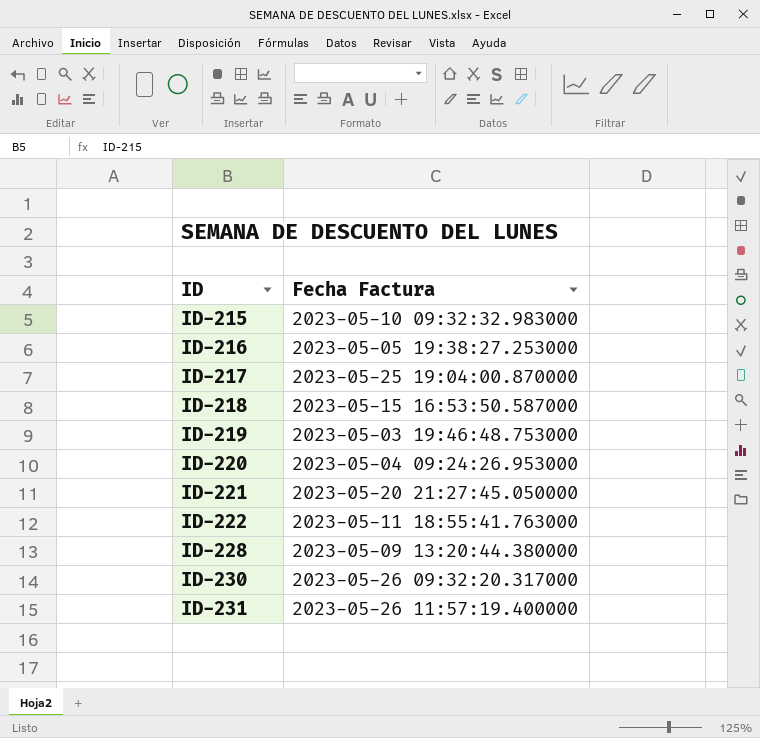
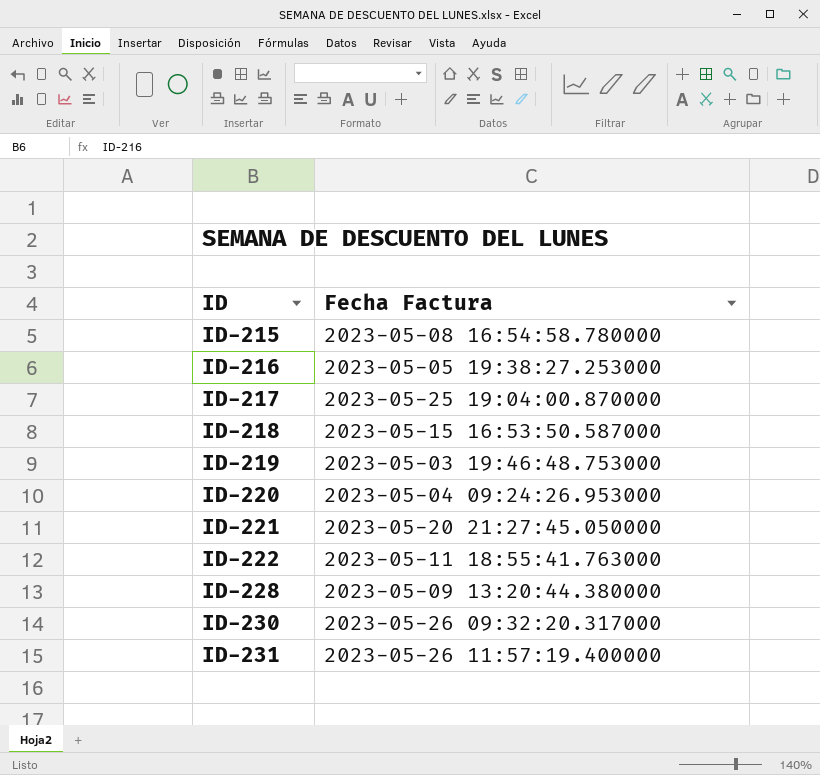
ID-215 | Fecha Factura: 2023-05-10 09:32:32.983000 -> 2023-05-08 16:54:58.780000

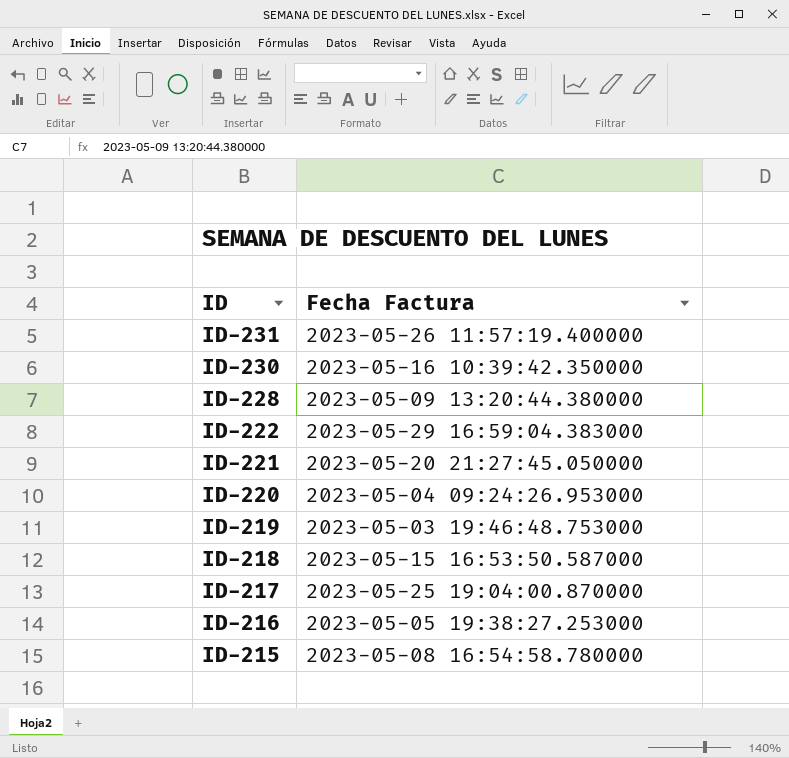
row order: ID ascending -> ID descending
ID-230 | Fecha Factura: 2023-05-26 09:32:20.317000 -> 2023-05-16 10:39:42.350000
ID-222 | Fecha Factura: 2023-05-11 18:55:41.763000 -> 2023-05-29 16:59:04.383000

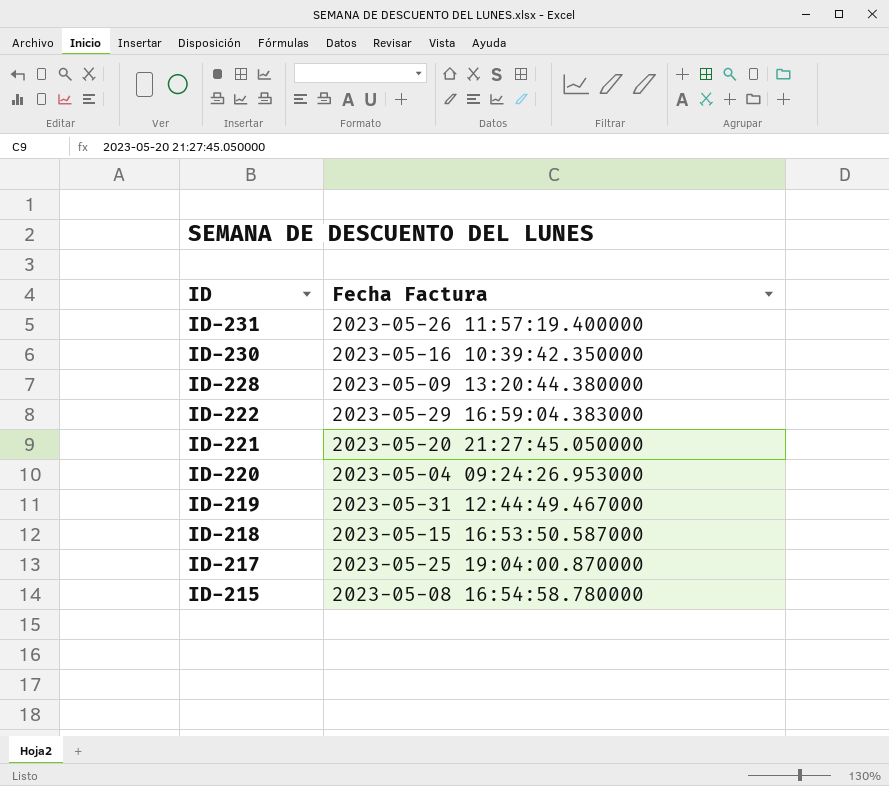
row ID-216: 2023-05-05 19:38:27.253000 -> none
ID-219 | Fecha Factura: 2023-05-03 19:46:48.753000 -> 2023-05-31 12:44:49.467000

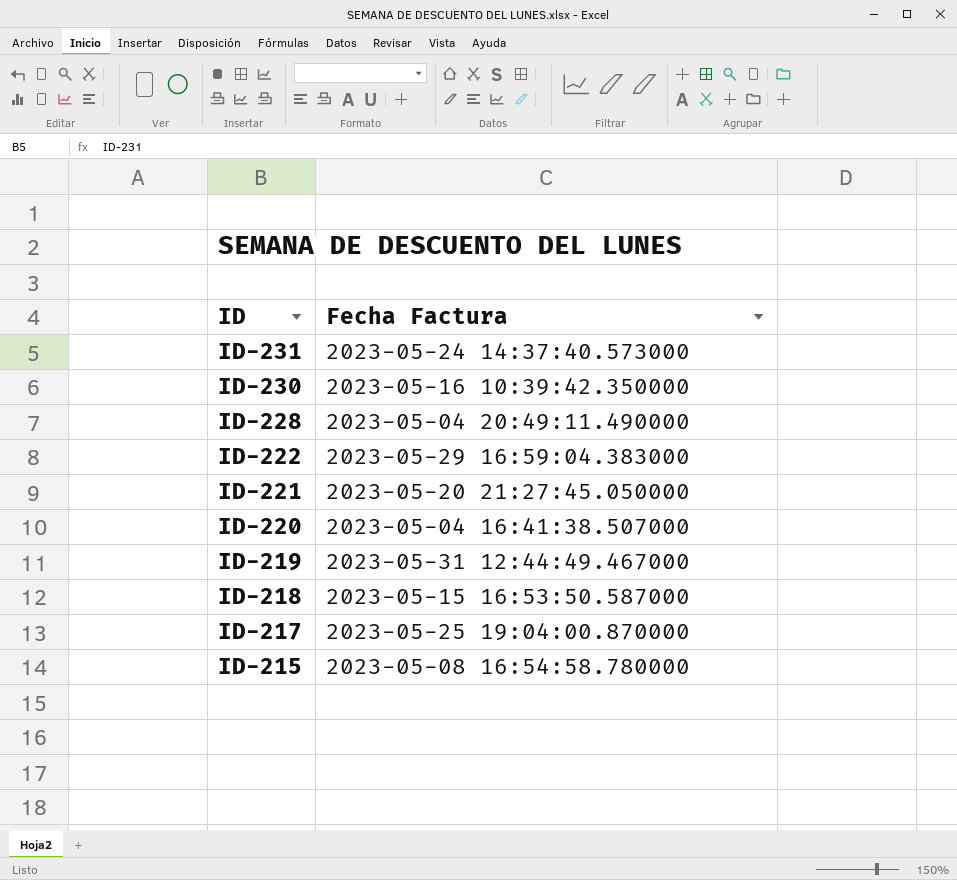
ID-231 | Fecha Factura: 2023-05-26 11:57:19.400000 -> 2023-05-24 14:37:40.573000
ID-228 | Fecha Factura: 2023-05-09 13:20:44.380000 -> 2023-05-04 20:49:11.490000
ID-220 | Fecha Factura: 2023-05-04 09:24:26.953000 -> 2023-05-04 16:41:38.507000

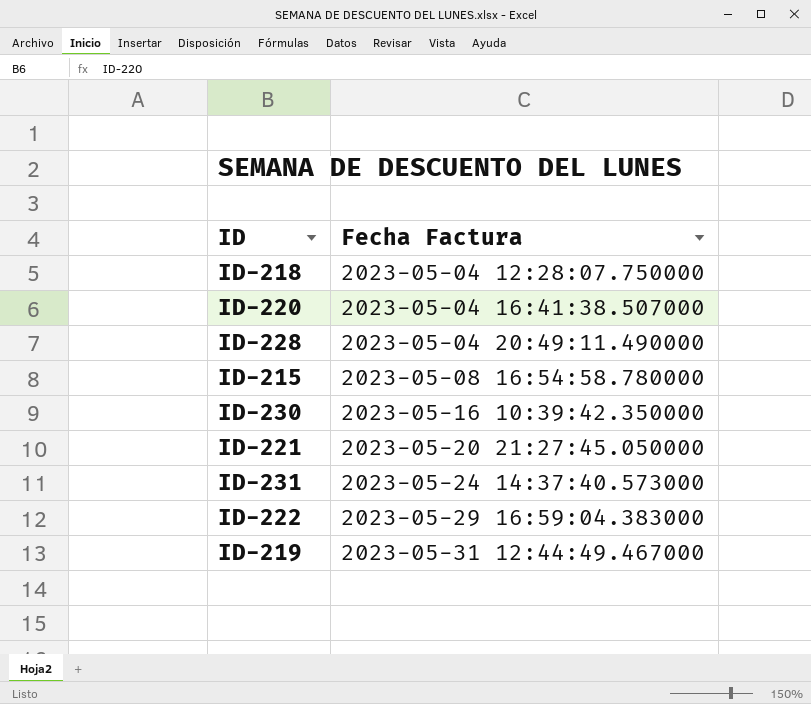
row order: ID descending -> Fecha Factura ascending
row ID-217: 2023-05-25 19:04:00.870000 -> none
ID-218 | Fecha Factura: 2023-05-15 16:53:50.587000 -> 2023-05-04 12:28:07.750000

